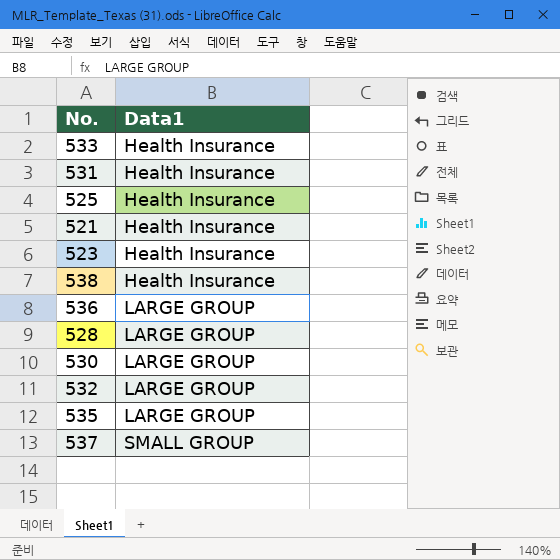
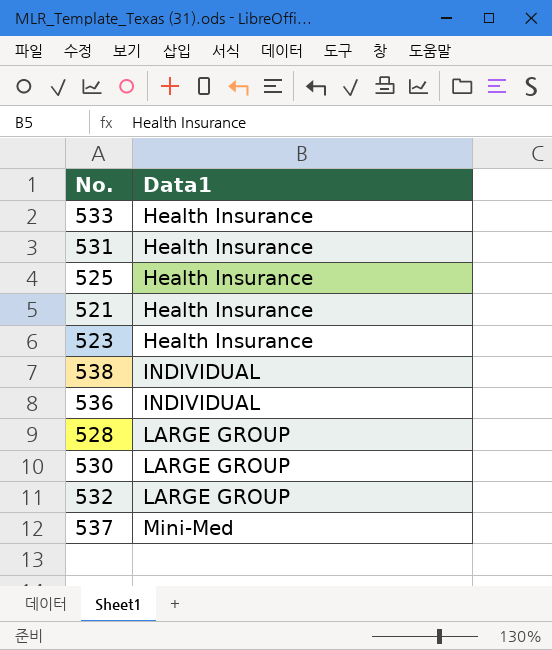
row 535: LARGE GROUP -> none
538 | Data1: Health Insurance -> INDIVIDUAL
536 | Data1: LARGE GROUP -> INDIVIDUAL
537 | Data1: SMALL GROUP -> Mini-Med

